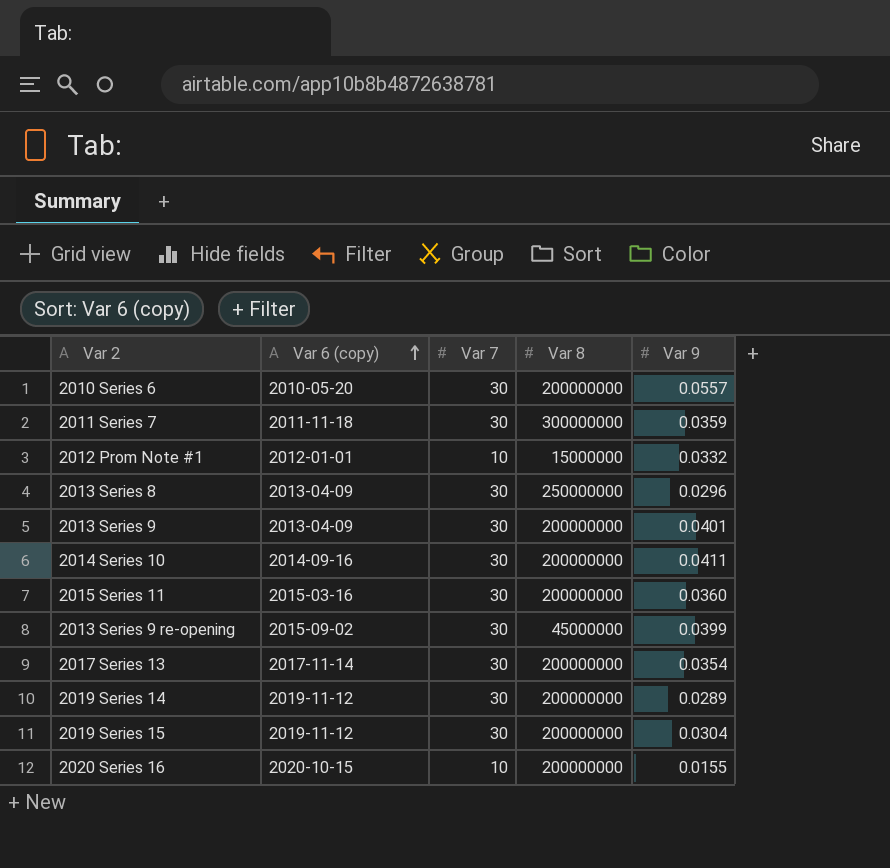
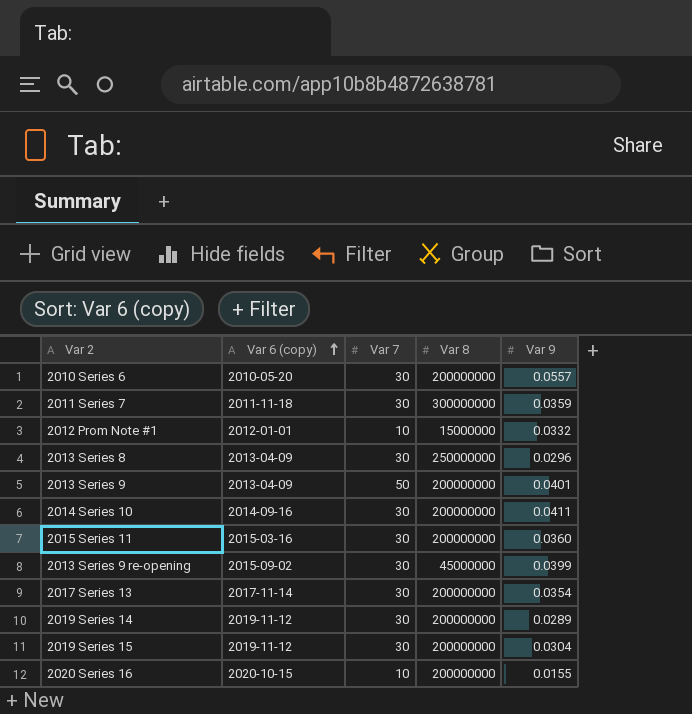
2013 Series 9 | Var 7: 30 -> 50

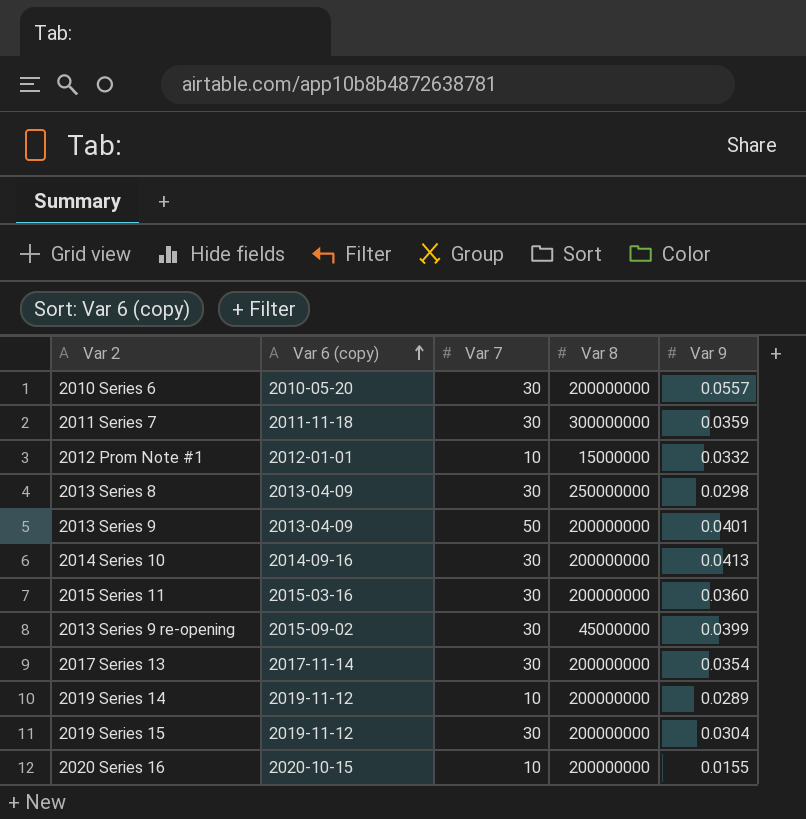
2013 Series 8 | Var 9: 0.0296 -> 0.0298
2014 Series 10 | Var 9: 0.0411 -> 0.0413
2019 Series 14 | Var 7: 30 -> 10

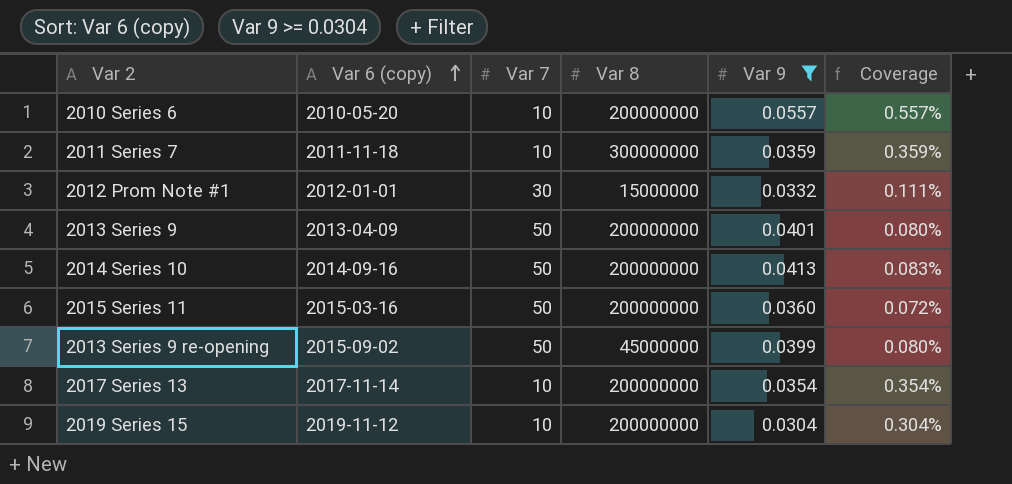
filter: none -> Var 9 >= 0.0304
column Coverage | formula: none -> [Var 9] / [Var 7]
2010 Series 6 | Var 7: 30 -> 10
2011 Series 7 | Var 7: 30 -> 10
2012 Prom Note #1 | Var 7: 10 -> 30
2014 Series 10 | Var 7: 30 -> 50
2015 Series 11 | Var 7: 30 -> 50
2013 Series 9 re-opening | Var 7: 30 -> 50
2017 Series 13 | Var 7: 30 -> 10
2019 Series 15 | Var 7: 30 -> 10

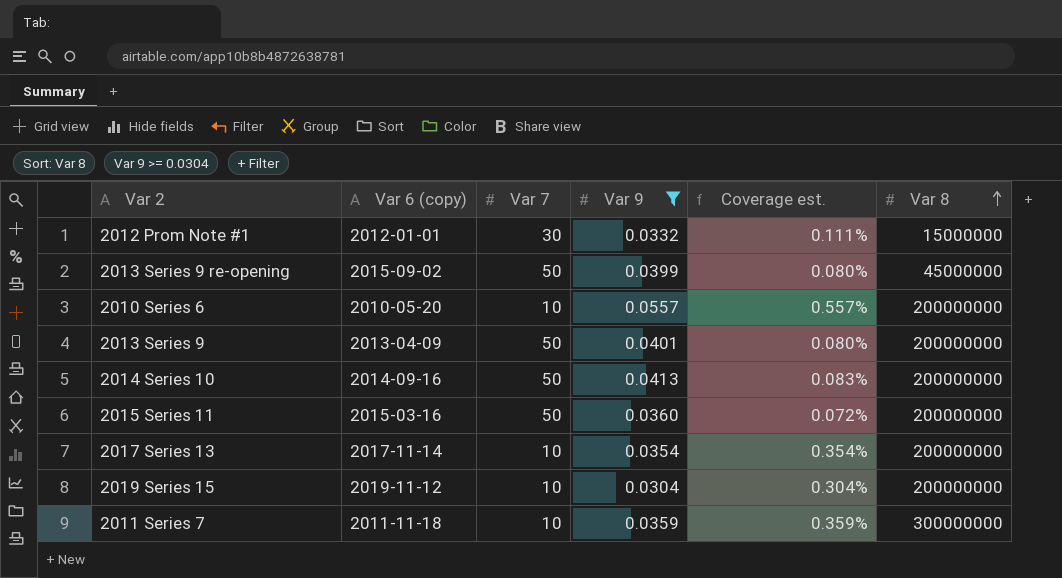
row order: Var 6 (copy) ascending -> Var 8 ascending
column name: Coverage -> Coverage est.
column Var 8 | position: 4 -> 6

